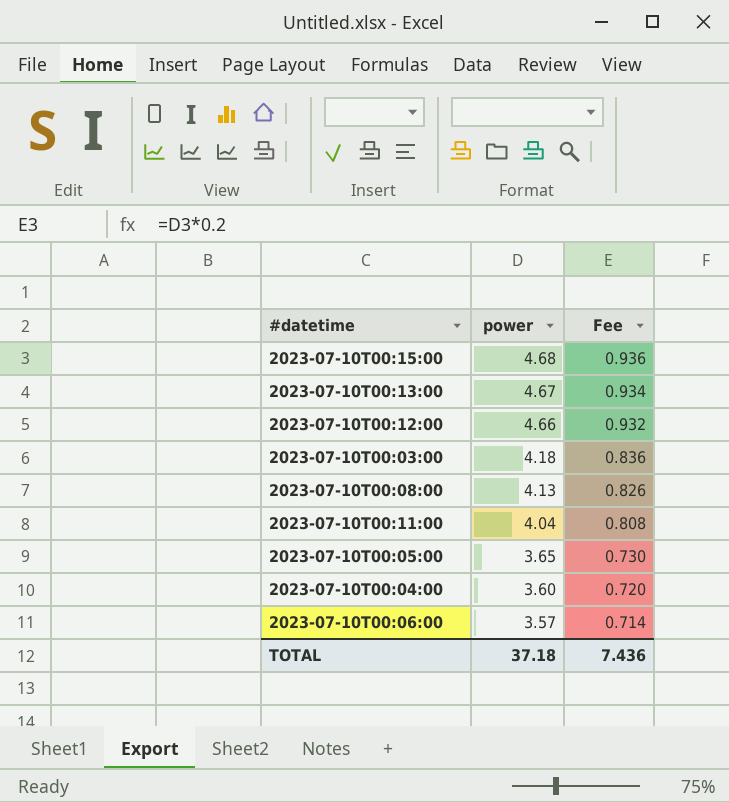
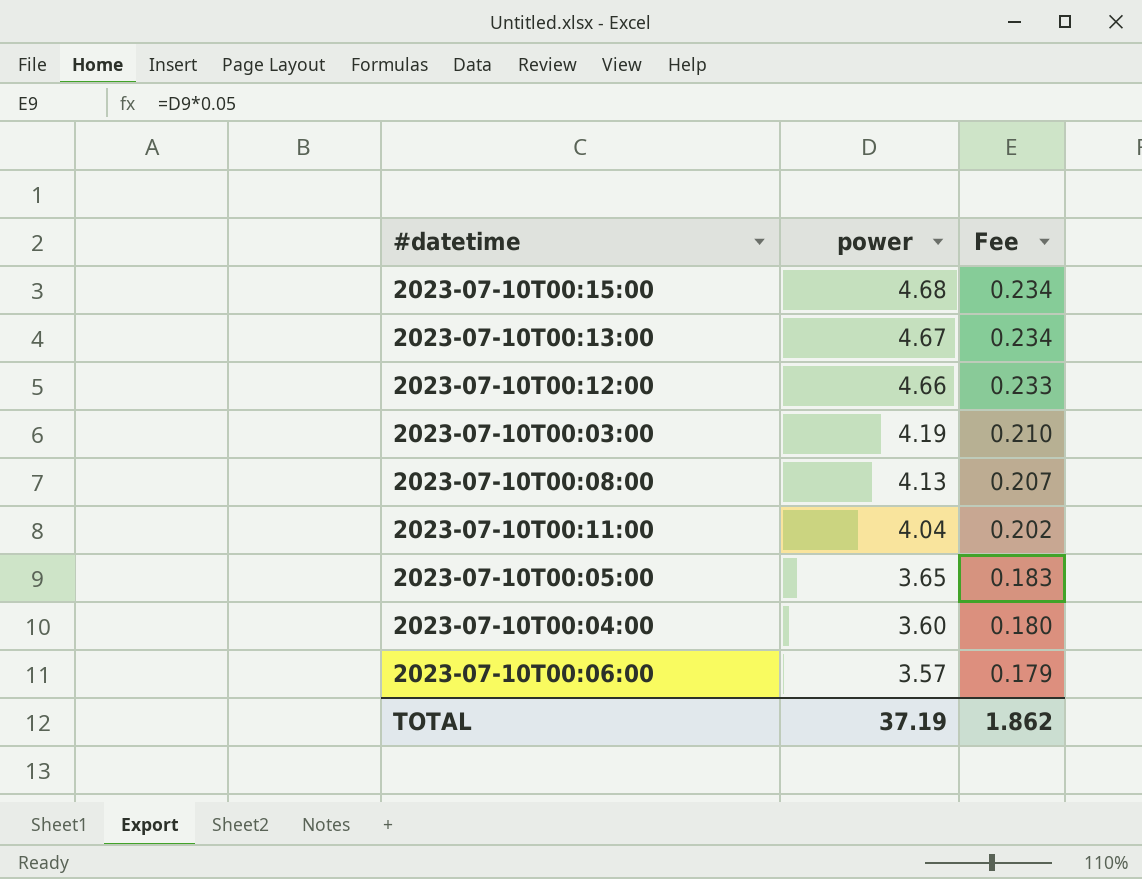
column Fee | formula: [power] * 0.2 -> [power] * 0.05
2023-07-10T00:03:00 | power: 4.18 -> 4.19
TOTAL | power: 37.18 -> 37.19
TOTAL | Fee: 7.436 -> 1.862

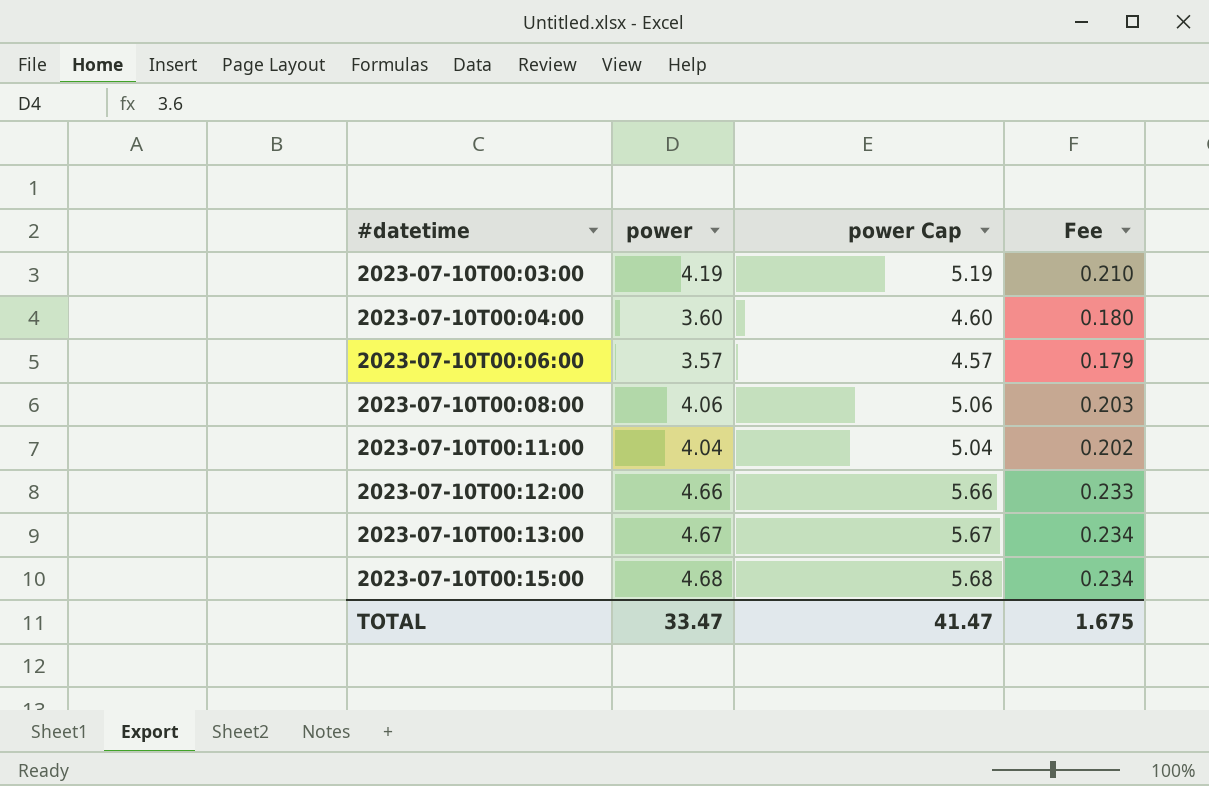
row order: power descending -> #datetime ascending
column power Cap | formula: none -> [power] + 1
row 2023-07-10T00:05:00: 3.65 | 0.183 -> none
2023-07-10T00:08:00 | power: 4.13 -> 4.06
2023-07-10T00:08:00 | Fee: 0.207 -> 0.203
TOTAL | power: 37.19 -> 33.47
TOTAL | Fee: 1.862 -> 1.675

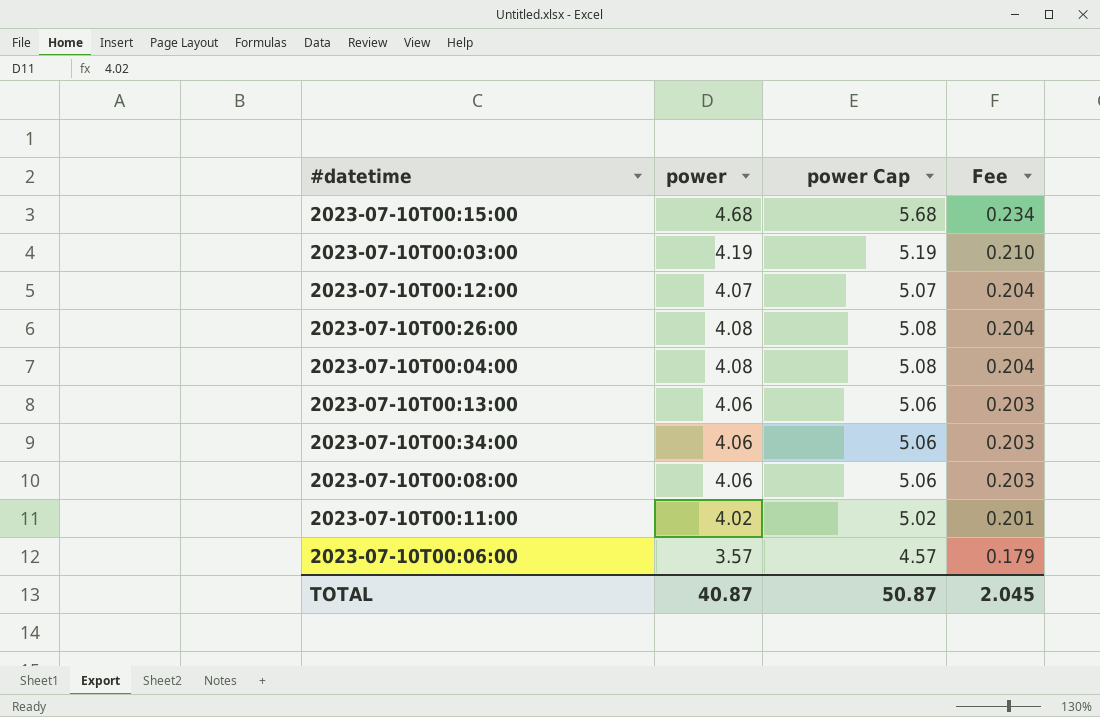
row order: #datetime ascending -> Fee descending
2023-07-10T00:12:00 | power: 4.66 -> 4.07
2023-07-10T00:12:00 | power Cap: 5.66 -> 5.07
2023-07-10T00:12:00 | Fee: 0.233 -> 0.204
row 2023-07-10T00:26:00: none -> 4.08 | 5.08 | 0.204
2023-07-10T00:04:00 | power: 3.60 -> 4.08
2023-07-10T00:04:00 | power Cap: 4.60 -> 5.08
2023-07-10T00:04:00 | Fee: 0.180 -> 0.204
2023-07-10T00:13:00 | power: 4.67 -> 4.06
2023-07-10T00:13:00 | power Cap: 5.67 -> 5.06
2023-07-10T00:13:00 | Fee: 0.234 -> 0.203
row 2023-07-10T00:34:00: none -> 4.06 | 5.06 | 0.203
2023-07-10T00:11:00 | power: 4.04 -> 4.02
2023-07-10T00:11:00 | power Cap: 5.04 -> 5.02
2023-07-10T00:11:00 | Fee: 0.202 -> 0.201
TOTAL | power: 33.47 -> 40.87
TOTAL | power Cap: 41.47 -> 50.87
TOTAL | Fee: 1.675 -> 2.045

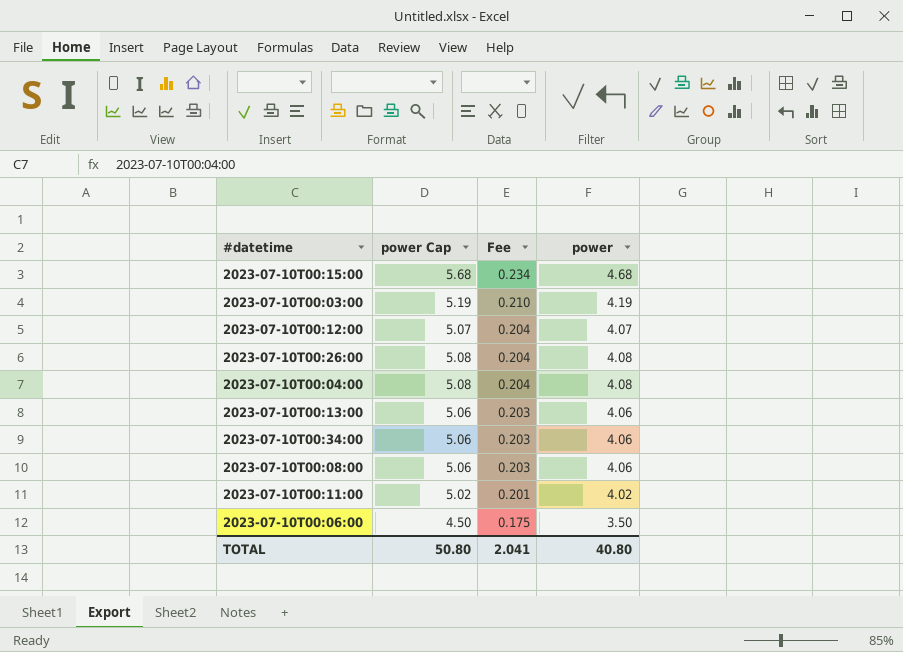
column power | position: 2 -> 4
2023-07-10T00:06:00 | power Cap: 4.57 -> 4.50
2023-07-10T00:06:00 | Fee: 0.179 -> 0.175
2023-07-10T00:06:00 | power: 3.57 -> 3.50
TOTAL | power Cap: 50.87 -> 50.80
TOTAL | Fee: 2.045 -> 2.041
TOTAL | power: 40.87 -> 40.80

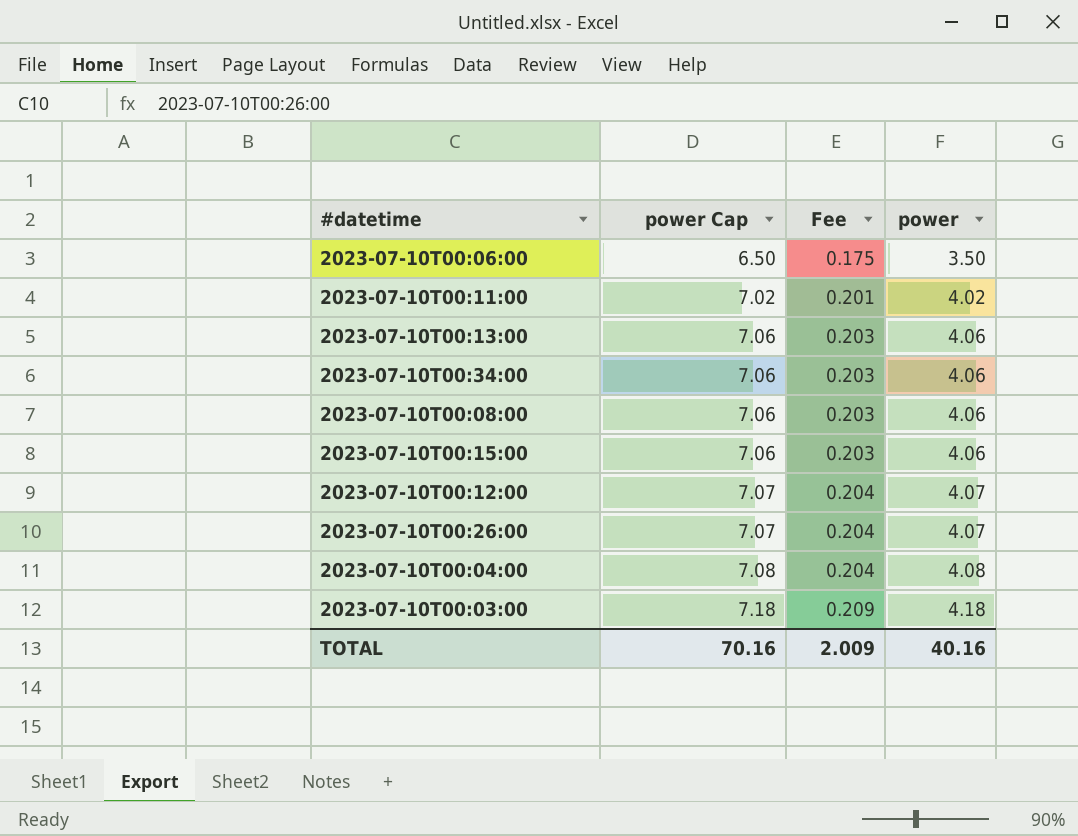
row order: Fee descending -> power Cap ascending
column power Cap | formula: [power] + 1 -> [power] + 3
2023-07-10T00:15:00 | Fee: 0.234 -> 0.203
2023-07-10T00:15:00 | power: 4.68 -> 4.06
2023-07-10T00:26:00 | power: 4.08 -> 4.07
2023-07-10T00:03:00 | Fee: 0.210 -> 0.209
2023-07-10T00:03:00 | power: 4.19 -> 4.18
TOTAL | power Cap: 50.80 -> 70.16
TOTAL | Fee: 2.041 -> 2.009
TOTAL | power: 40.80 -> 40.16

